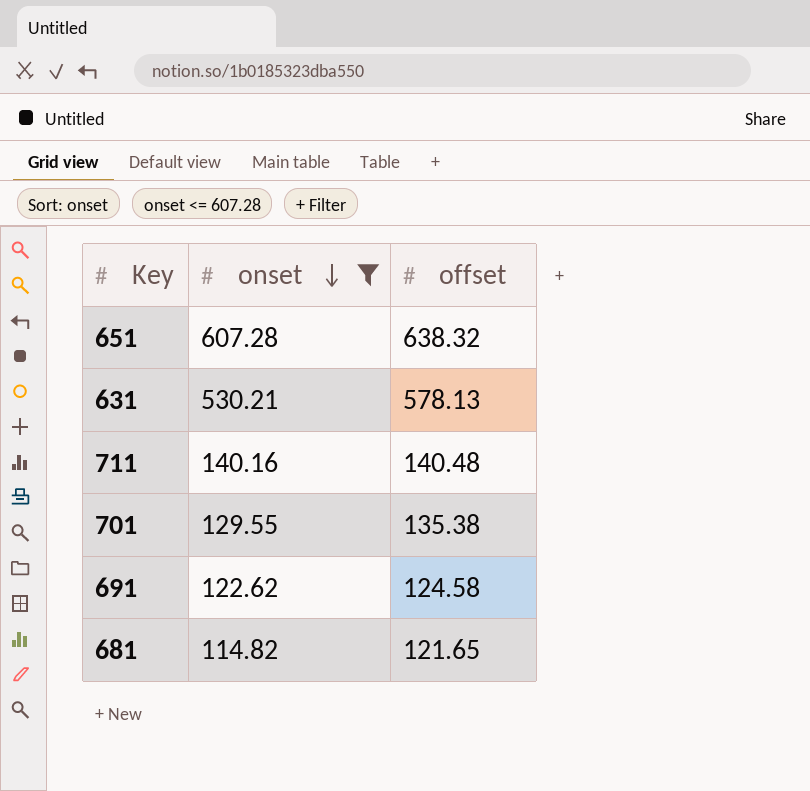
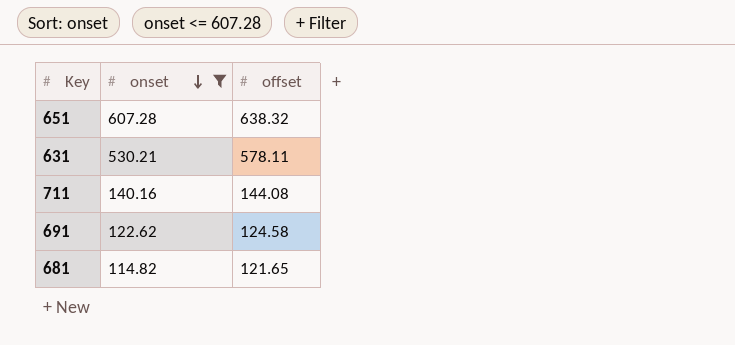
row 701: 129.55 | 135.38 -> none
631 | offset: 578.13 -> 578.11
711 | offset: 140.48 -> 144.08

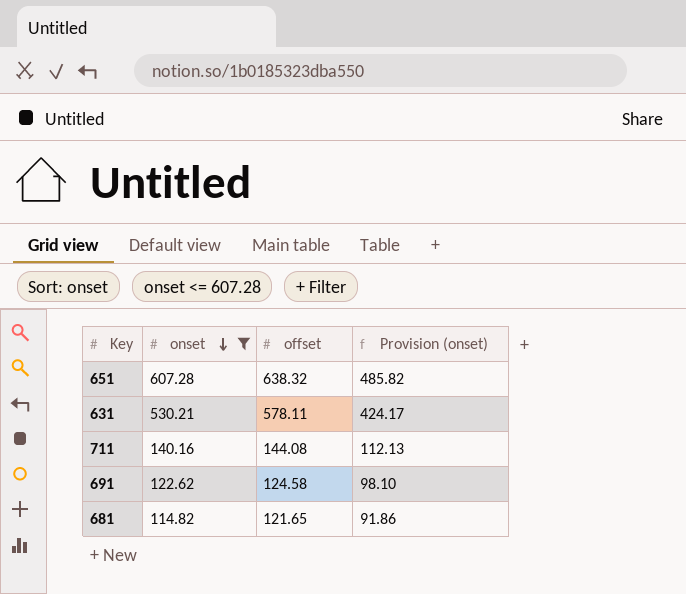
column Provision (onset) | formula: none -> [onset] * 0.8

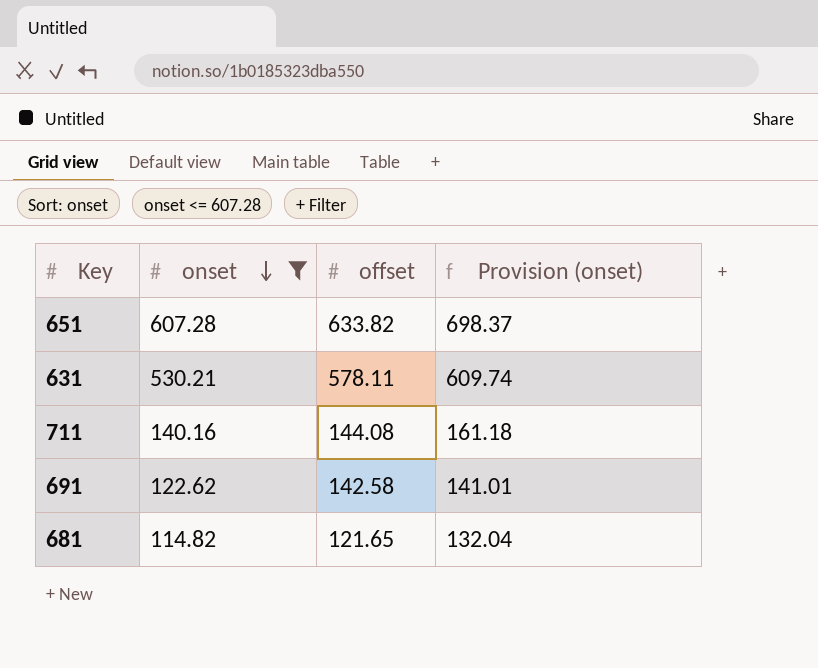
column Provision (onset) | formula: [onset] * 0.8 -> [onset] * 1.15
651 | offset: 638.32 -> 633.82
691 | offset: 124.58 -> 142.58

